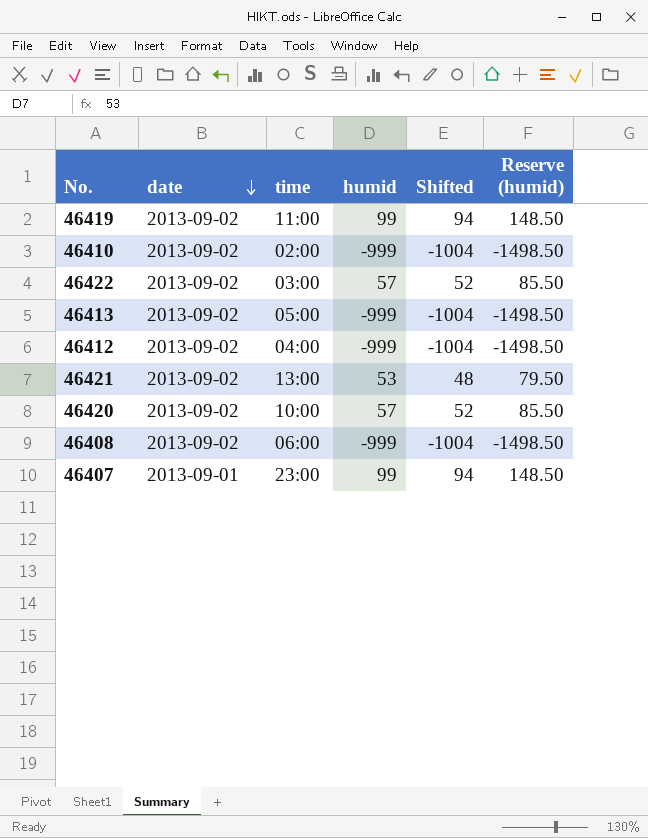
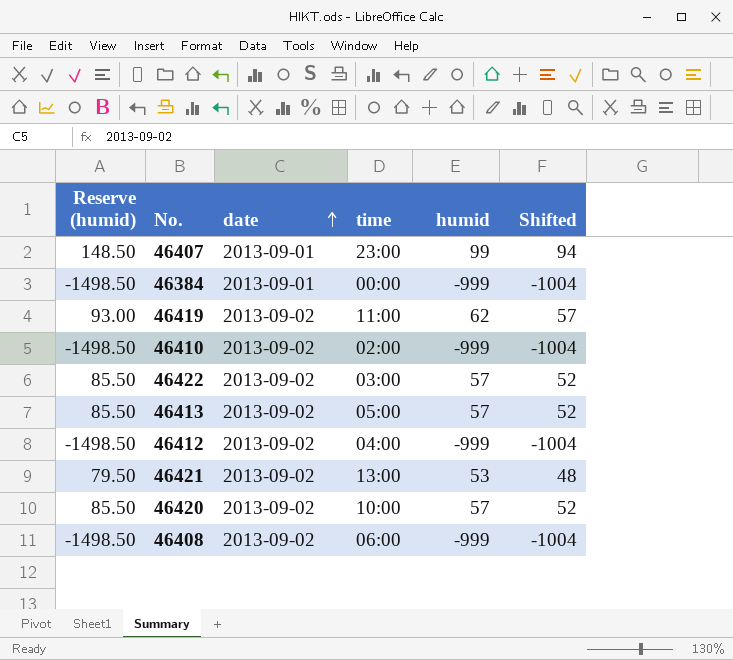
row order: date descending -> date ascending
column Reserve (humid) | position: 6 -> 1
row 46384: none -> -1498.50 | 2013-09-01 | 00:00 | -999 | -1004
46419 | Reserve (humid): 148.50 -> 93.00
46419 | humid: 99 -> 62
46419 | Shifted: 94 -> 57
46413 | Reserve (humid): -1498.50 -> 85.50
46413 | humid: -999 -> 57
46413 | Shifted: -1004 -> 52

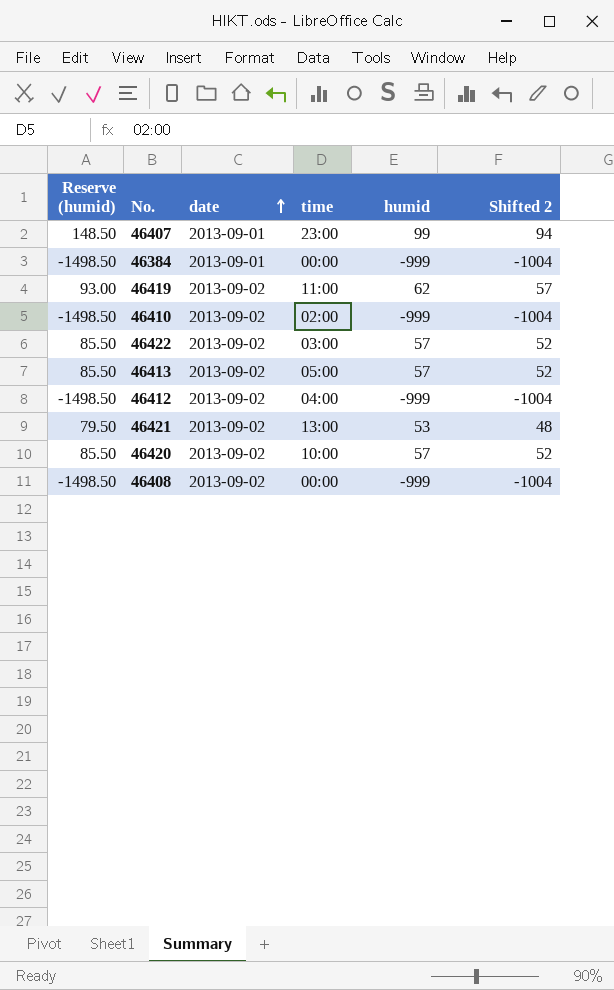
column name: Shifted -> Shifted 2
46408 | time: 06:00 -> 00:00

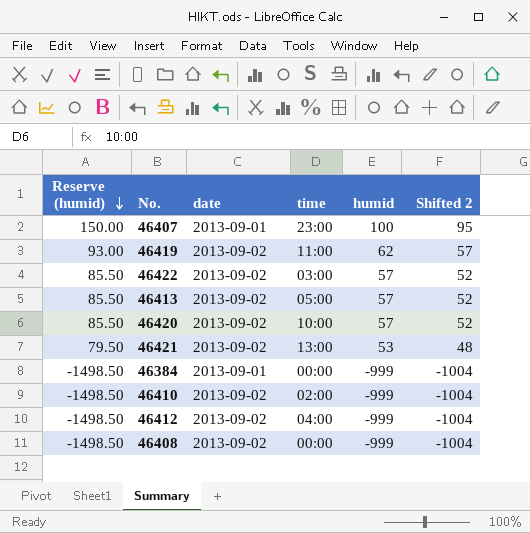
row order: date ascending -> Reserve (humid) descending
46407 | Reserve (humid): 148.50 -> 150.00
46407 | humid: 99 -> 100
46407 | Shifted 2: 94 -> 95

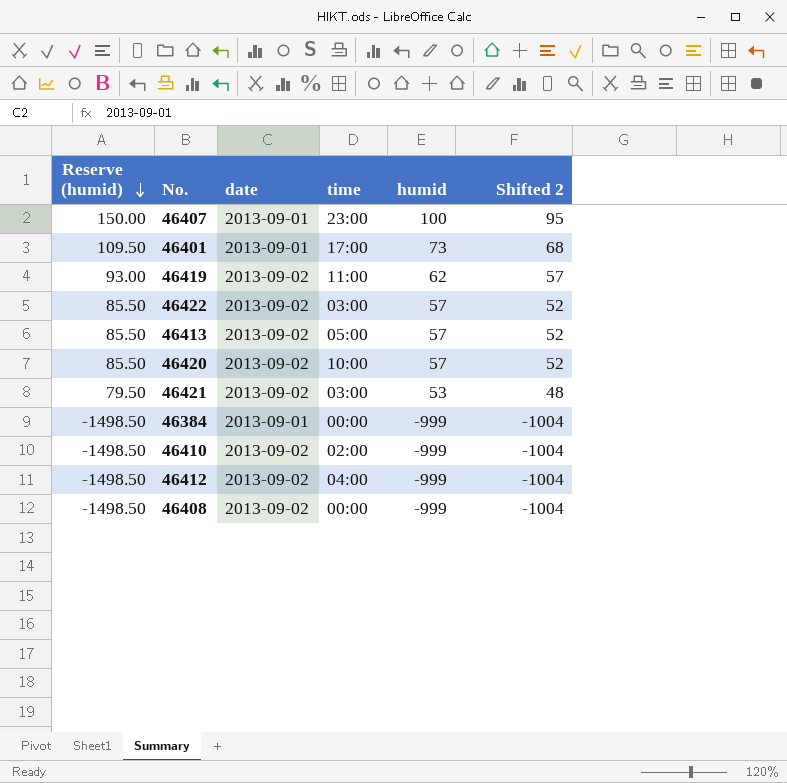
row 46401: none -> 109.50 | 2013-09-01 | 17:00 | 73 | 68
46421 | time: 13:00 -> 03:00

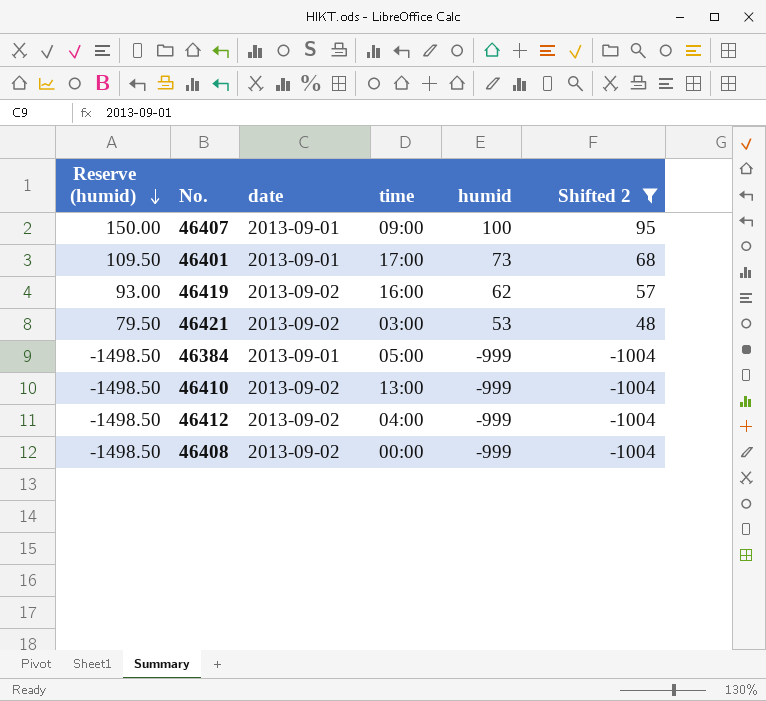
filter: none -> Shifted 2 != 52
46407 | time: 23:00 -> 09:00
46419 | time: 11:00 -> 16:00
46384 | time: 00:00 -> 05:00
46410 | time: 02:00 -> 13:00

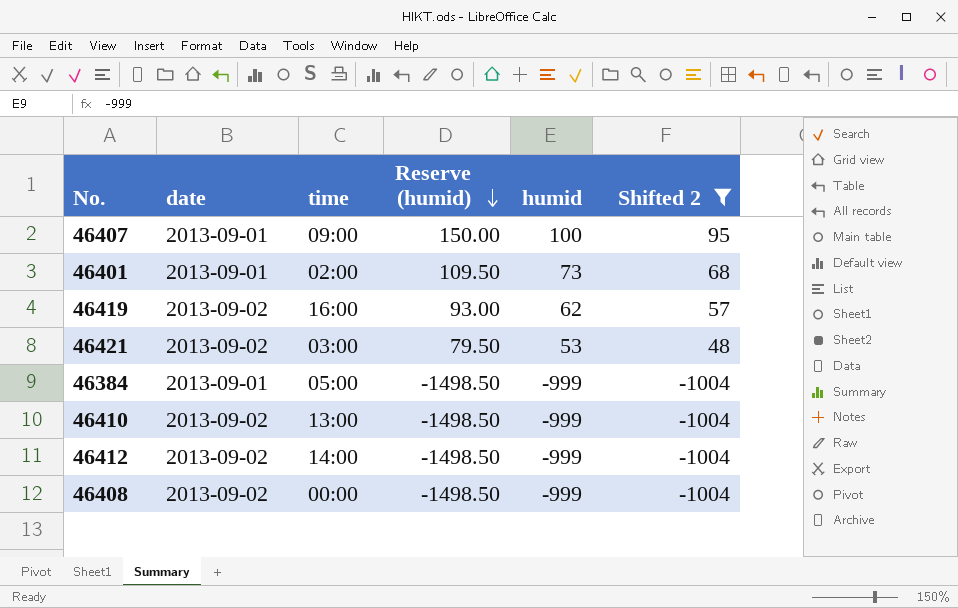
column Reserve (humid) | position: 1 -> 4
46401 | time: 17:00 -> 02:00
46412 | time: 04:00 -> 14:00

